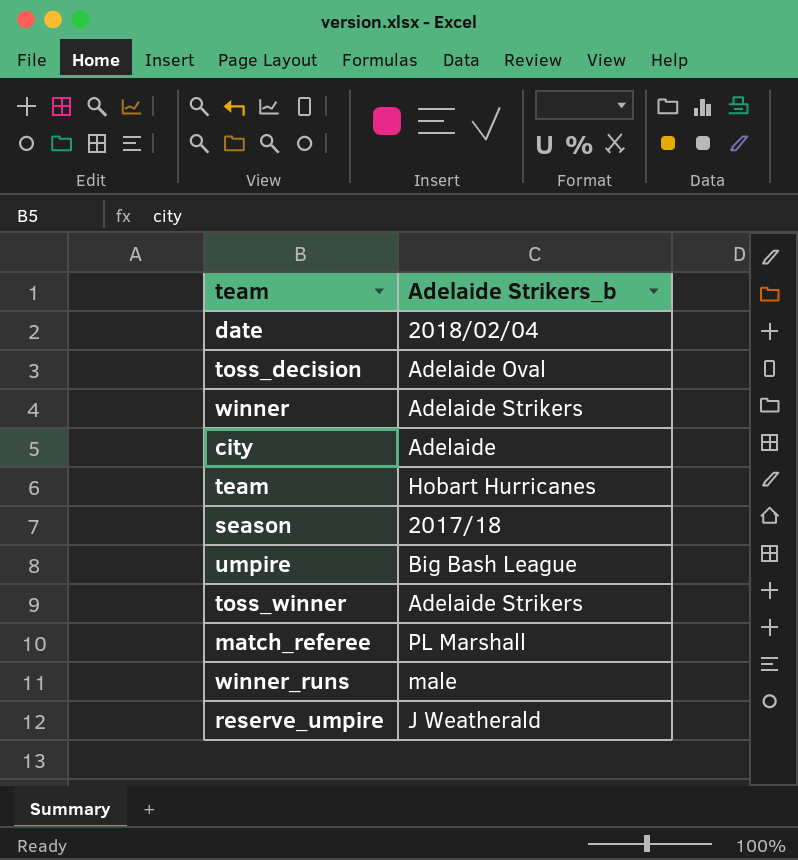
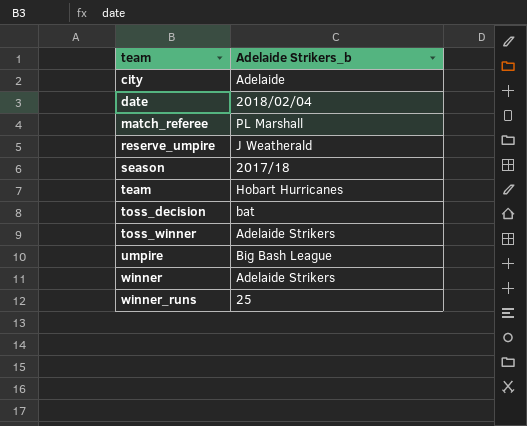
row order: none -> team ascending
toss_decision | Adelaide Strikers_b: Adelaide Oval -> bat
winner_runs | Adelaide Strikers_b: male -> 25

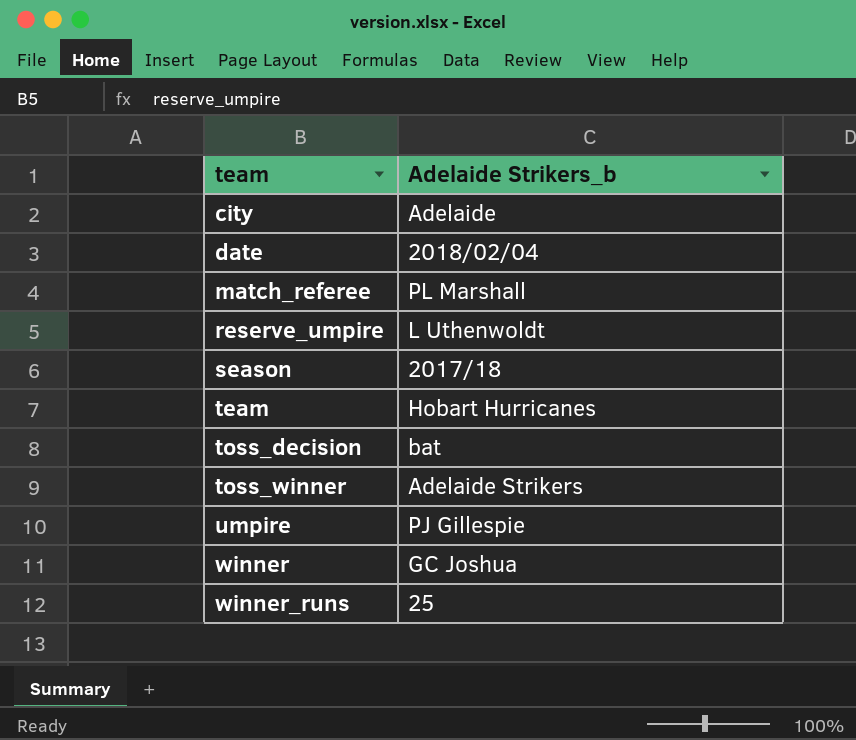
reserve_umpire | Adelaide Strikers_b: J Weatherald -> L Uthenwoldt
umpire | Adelaide Strikers_b: Big Bash League -> PJ Gillespie
winner | Adelaide Strikers_b: Adelaide Strikers -> GC Joshua

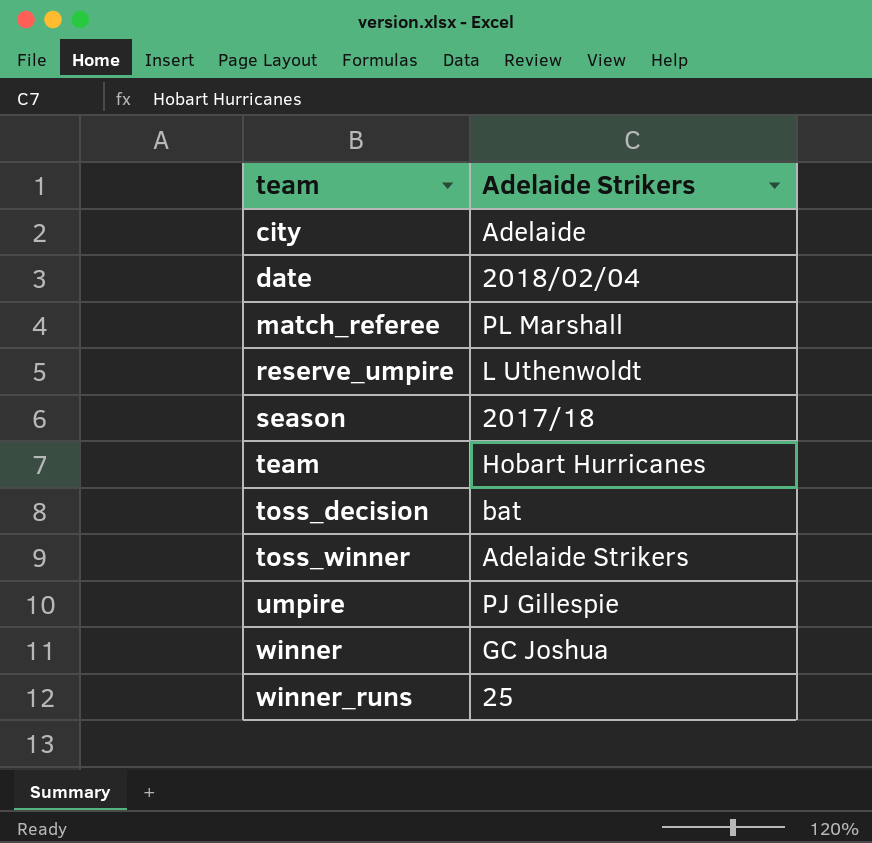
column name: Adelaide Strikers_b -> Adelaide Strikers

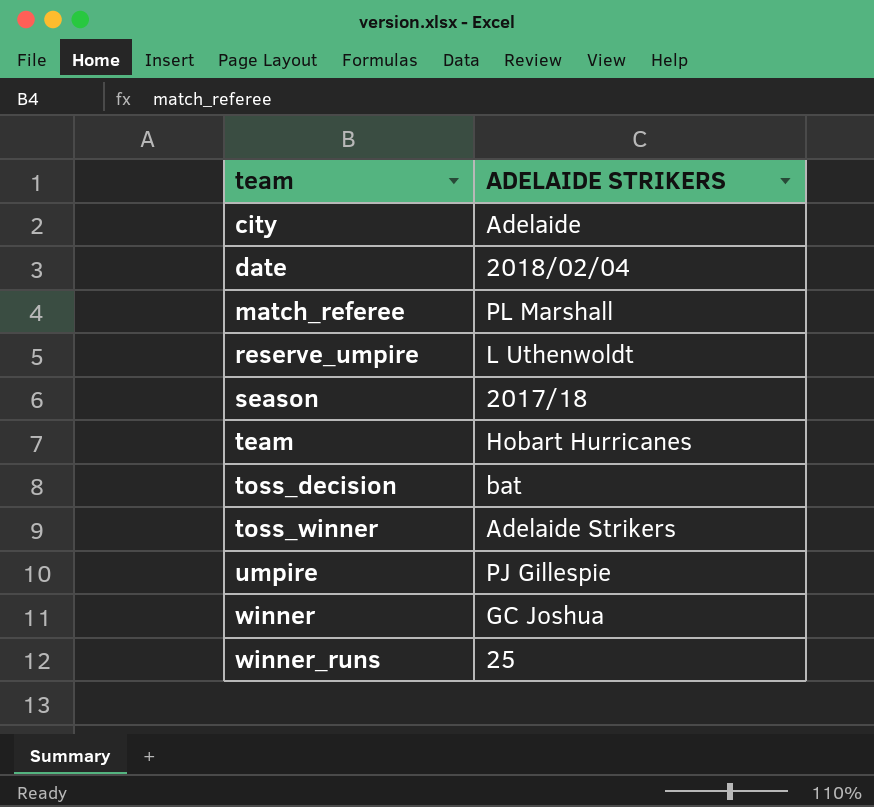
column name: Adelaide Strikers -> ADELAIDE STRIKERS

